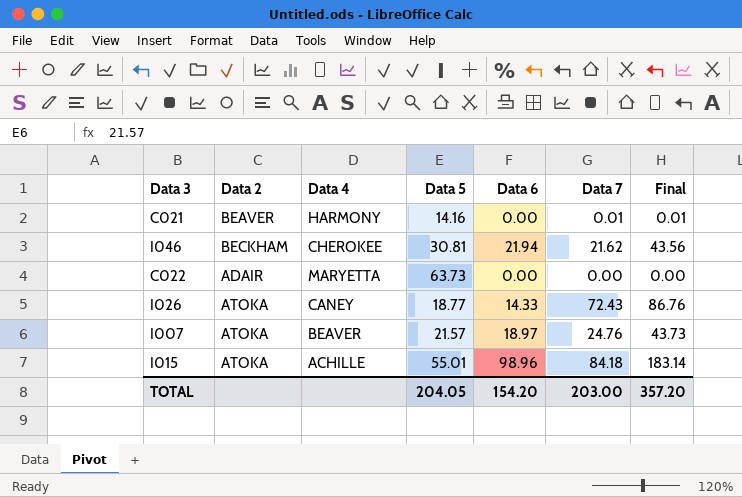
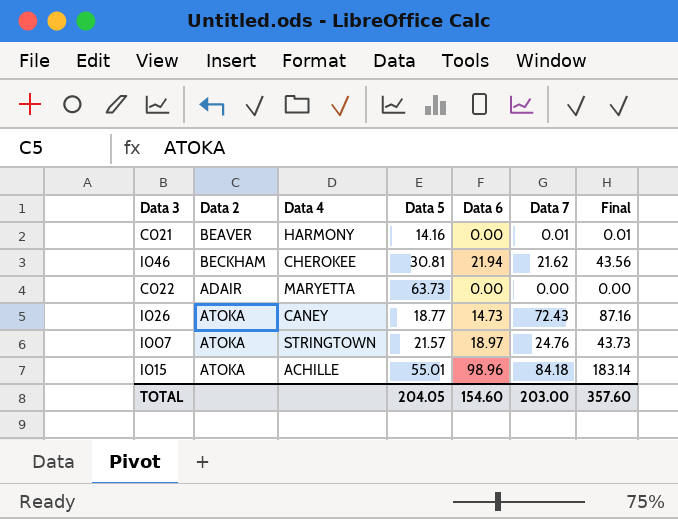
I026 | Data 6: 14.33 -> 14.73
I026 | Final: 86.76 -> 87.16
I007 | Data 4: BEAVER -> STRINGTOWN
TOTAL | Data 6: 154.20 -> 154.60
TOTAL | Final: 357.20 -> 357.60

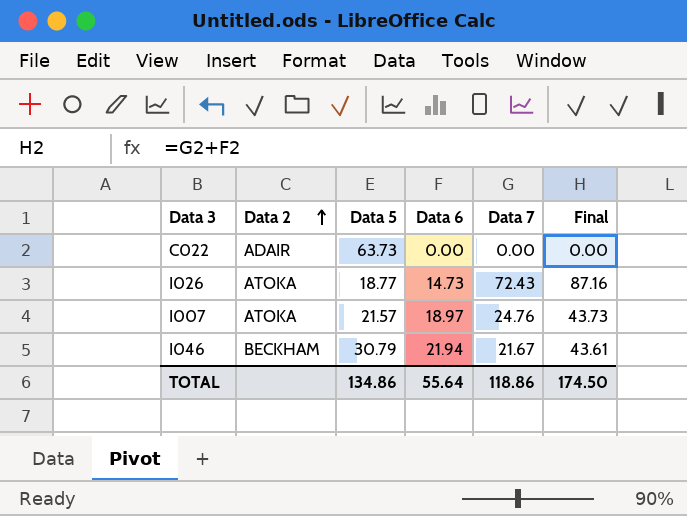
row order: none -> Data 2 ascending
column Data 4 | position: 3 -> none
row C021: BEAVER | HARMONY | 14.16 | 0.00 | 0.01 | 0.01 -> none
row I015: ATOKA | ACHILLE | 55.01 | 98.96 | 84.18 | 183.14 -> none
I046 | Data 5: 30.81 -> 30.79
I046 | Data 7: 21.62 -> 21.67
I046 | Final: 43.56 -> 43.61
TOTAL | Data 5: 204.05 -> 134.86
TOTAL | Data 6: 154.60 -> 55.64
TOTAL | Data 7: 203.00 -> 118.86
TOTAL | Final: 357.60 -> 174.50

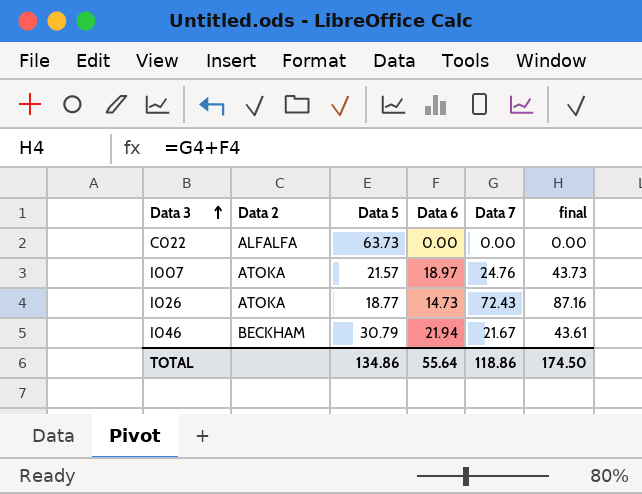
row order: Data 2 ascending -> Data 3 ascending
column name: Final -> final
C022 | Data 2: ADAIR -> ALFALFA

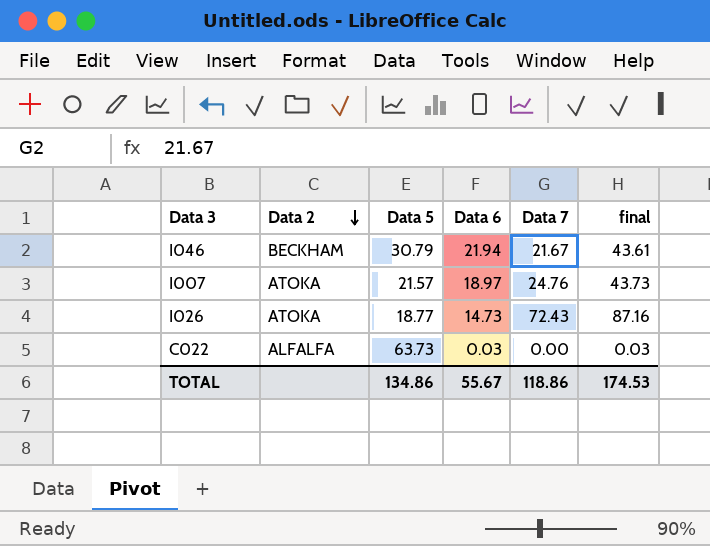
row order: Data 3 ascending -> Data 2 descending
C022 | Data 6: 0.00 -> 0.03
C022 | final: 0.00 -> 0.03
TOTAL | Data 6: 55.64 -> 55.67
TOTAL | final: 174.50 -> 174.53

